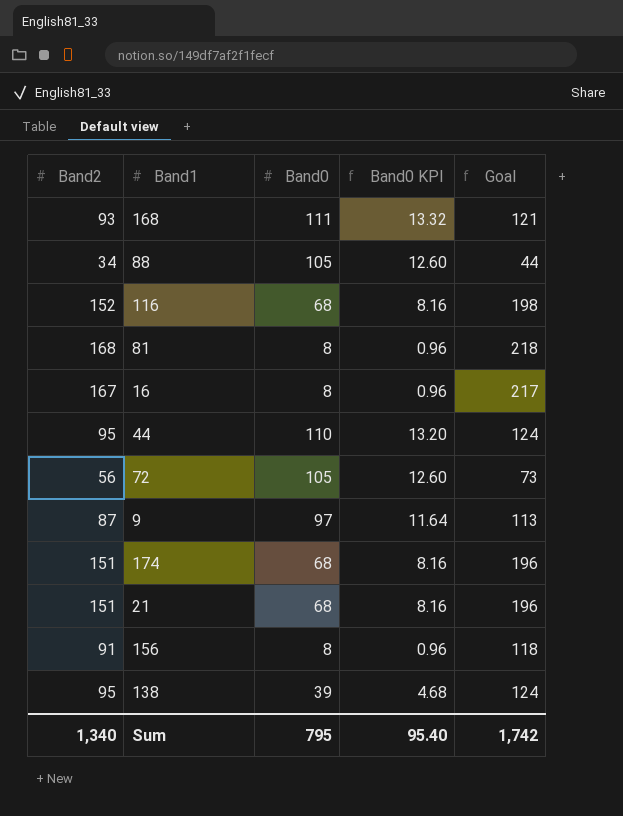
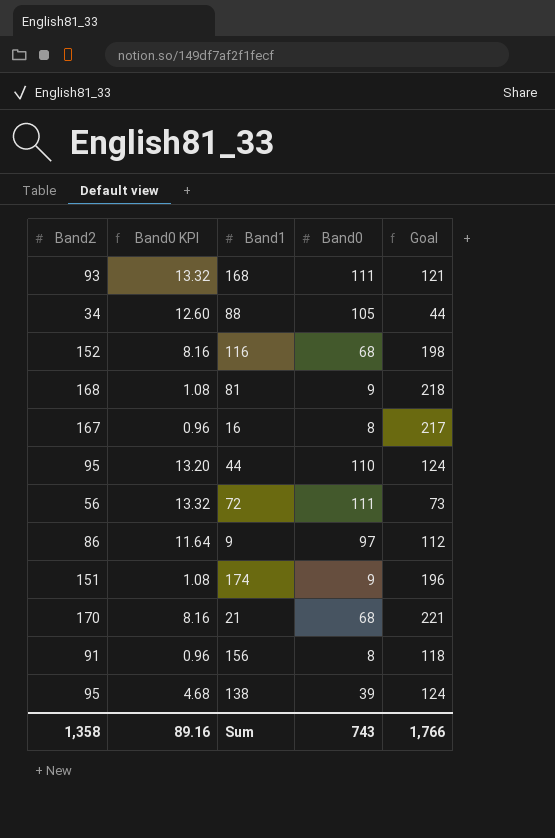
column Band0 KPI | position: 4 -> 2
81 | Band0 KPI: 0.96 -> 1.08
81 | Band0: 8 -> 9
72 | Band0 KPI: 12.60 -> 13.32
72 | Band0: 105 -> 111
9 | Band2: 87 -> 86
9 | Goal: 113 -> 112
174 | Band0 KPI: 8.16 -> 1.08
174 | Band0: 68 -> 9
21 | Band2: 151 -> 170
21 | Goal: 196 -> 221
Sum | Band2: 1,340 -> 1,358
Sum | Band0 KPI: 95.40 -> 89.16
Sum | Band0: 795 -> 743
Sum | Goal: 1,742 -> 1,766

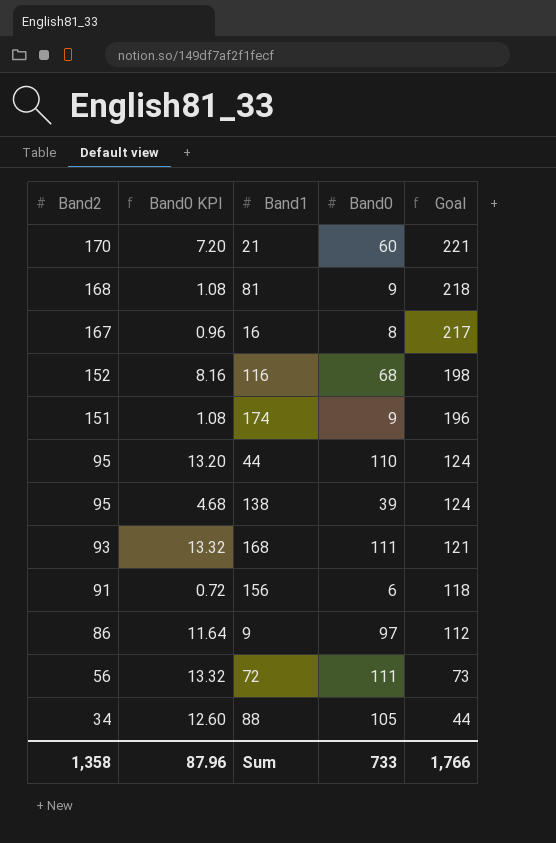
row order: none -> Band2 descending
21 | Band0 KPI: 8.16 -> 7.20
21 | Band0: 68 -> 60
156 | Band0 KPI: 0.96 -> 0.72
156 | Band0: 8 -> 6
Sum | Band0 KPI: 89.16 -> 87.96
Sum | Band0: 743 -> 733

